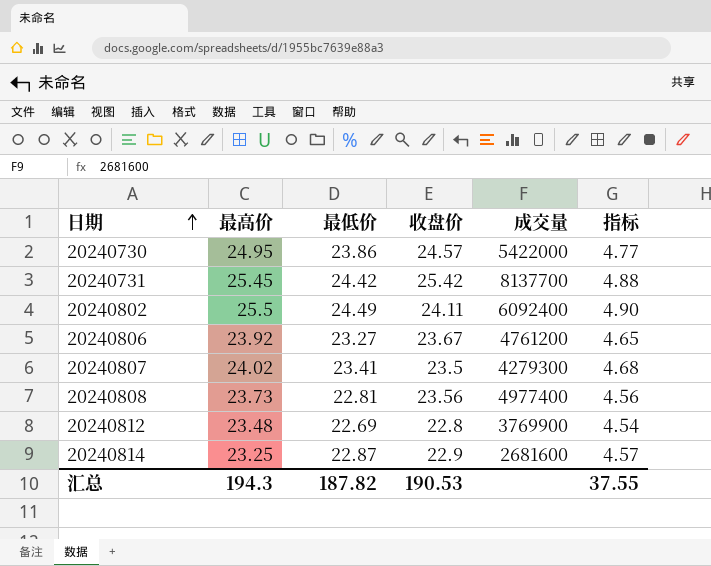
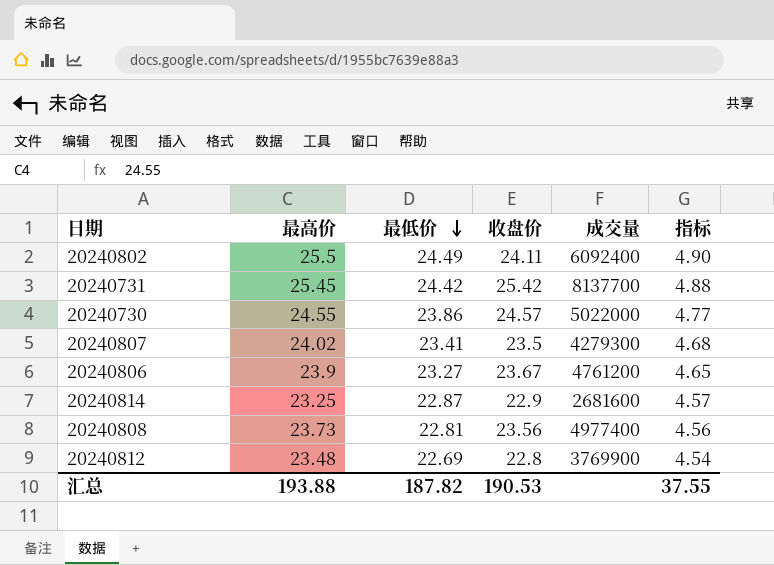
row order: 日期 ascending -> 最低价 descending
20240730 | 最高价: 24.95 -> 24.55
20240730 | 成交量: 5422000 -> 5022000
20240806 | 最高价: 23.92 -> 23.9
汇总 | 最高价: 194.3 -> 193.88

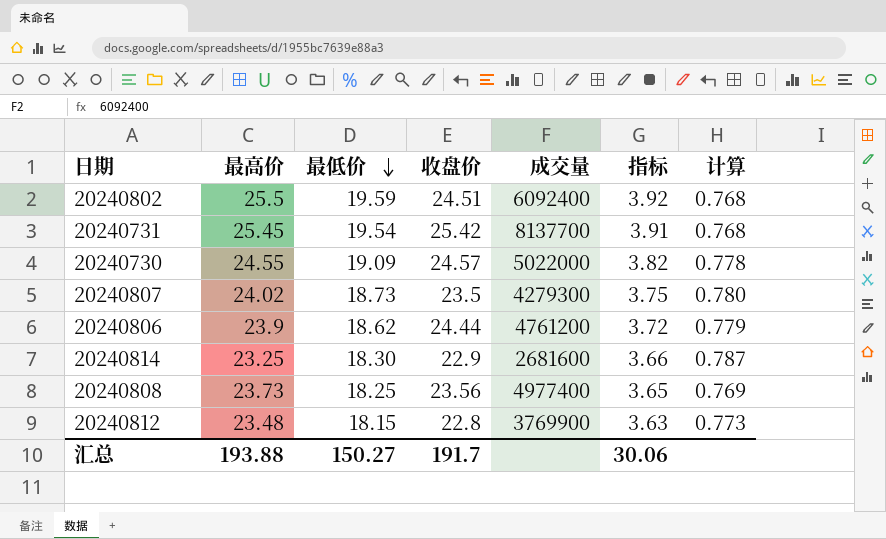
column 计算 | formula: none -> [最低价] / [最高价]
20240802 | 最低价: 24.49 -> 19.59
20240802 | 收盘价: 24.11 -> 24.51
20240802 | 指标: 4.90 -> 3.92
20240731 | 最低价: 24.42 -> 19.54
20240731 | 指标: 4.88 -> 3.91
20240730 | 最低价: 23.86 -> 19.09
20240730 | 指标: 4.77 -> 3.82
20240807 | 最低价: 23.41 -> 18.73
20240807 | 指标: 4.68 -> 3.75
20240806 | 最低价: 23.27 -> 18.62
20240806 | 收盘价: 23.67 -> 24.44
20240806 | 指标: 4.65 -> 3.72
20240814 | 最低价: 22.87 -> 18.30
20240814 | 指标: 4.57 -> 3.66
20240808 | 最低价: 22.81 -> 18.25
20240808 | 指标: 4.56 -> 3.65
20240812 | 最低价: 22.69 -> 18.15
20240812 | 指标: 4.54 -> 3.63
汇总 | 最低价: 187.82 -> 150.27
汇总 | 收盘价: 190.53 -> 191.7
汇总 | 指标: 37.55 -> 30.06

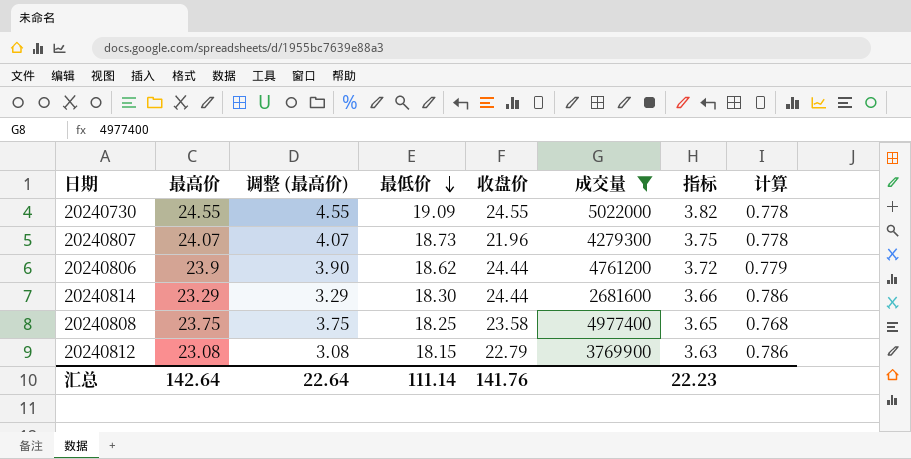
filter: none -> 成交量 <= 5022000
column 调整 (最高价) | formula: none -> [最高价] - 20
20240730 | 收盘价: 24.57 -> 24.55
20240807 | 最高价: 24.02 -> 24.07
20240807 | 收盘价: 23.5 -> 21.96
20240807 | 计算: 0.780 -> 0.778
20240814 | 最高价: 23.25 -> 23.29
20240814 | 收盘价: 22.9 -> 24.44
20240814 | 计算: 0.787 -> 0.786
20240808 | 最高价: 23.73 -> 23.75
20240808 | 收盘价: 23.56 -> 23.58
20240808 | 计算: 0.769 -> 0.768
20240812 | 最高价: 23.48 -> 23.08
20240812 | 收盘价: 22.8 -> 22.79
20240812 | 计算: 0.773 -> 0.786
汇总 | 最高价: 193.88 -> 142.64
汇总 | 最低价: 150.27 -> 111.14
汇总 | 收盘价: 191.7 -> 141.76
汇总 | 指标: 30.06 -> 22.23

